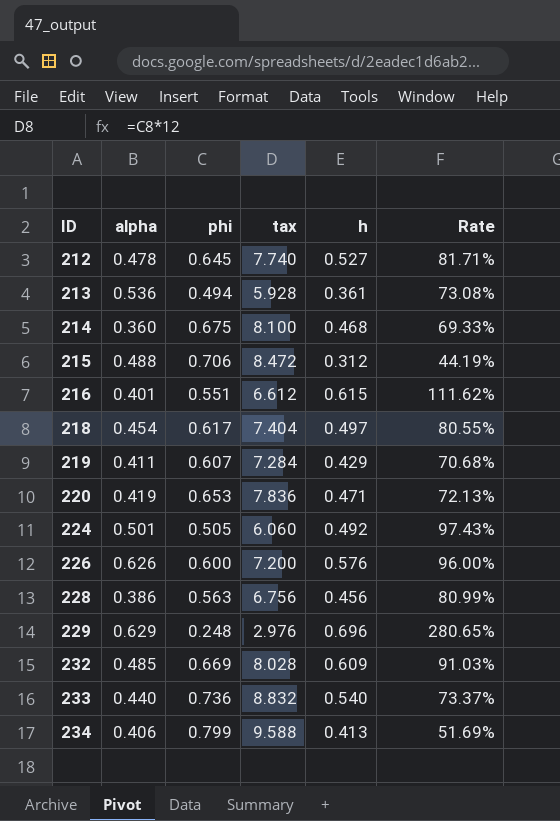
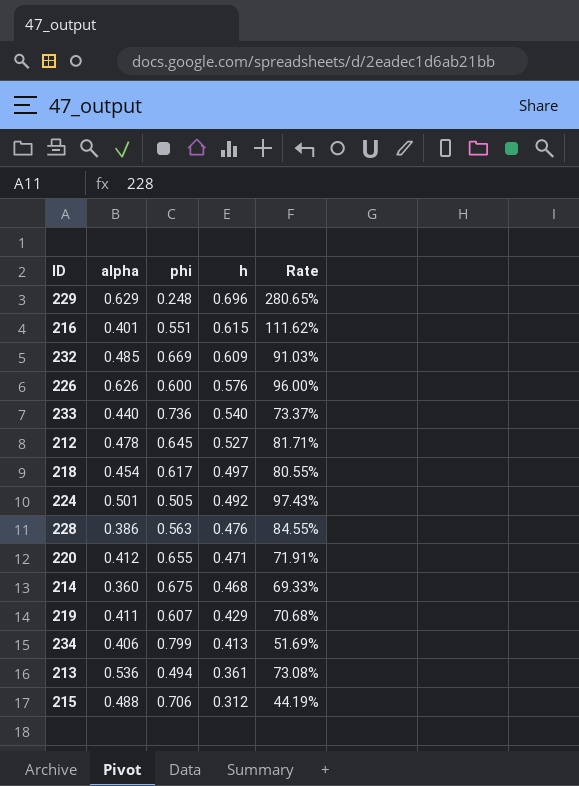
row order: ID ascending -> h descending
column tax | formula: [phi] * 12 -> none
228 | h: 0.456 -> 0.476
228 | Rate: 80.99% -> 84.55%
220 | alpha: 0.419 -> 0.412
220 | phi: 0.653 -> 0.655
220 | Rate: 72.13% -> 71.91%

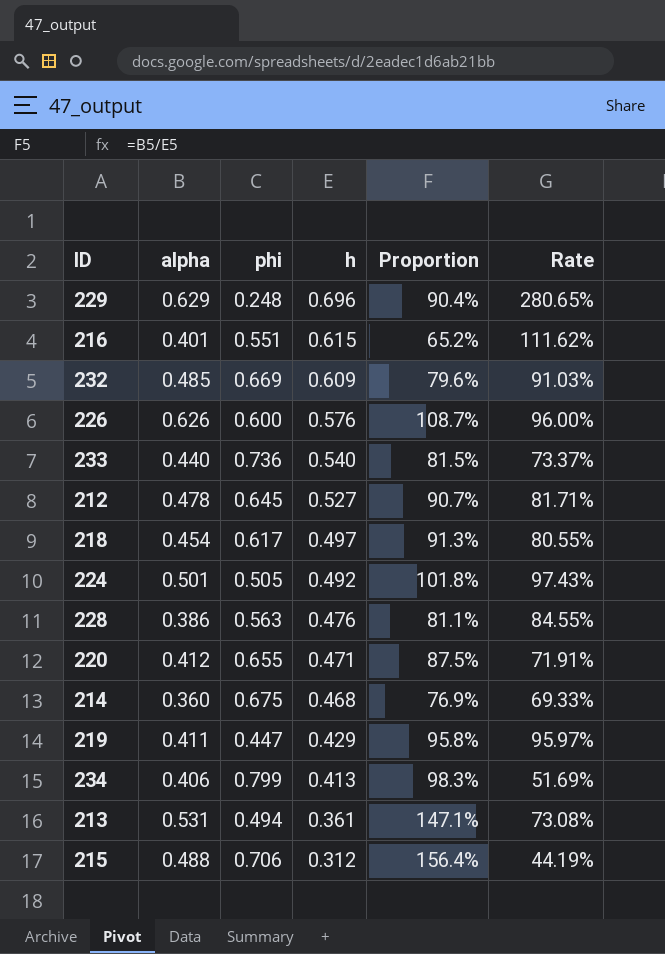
column Proportion | formula: none -> [alpha] / [h]
219 | phi: 0.607 -> 0.447
219 | Rate: 70.68% -> 95.97%
213 | alpha: 0.536 -> 0.531

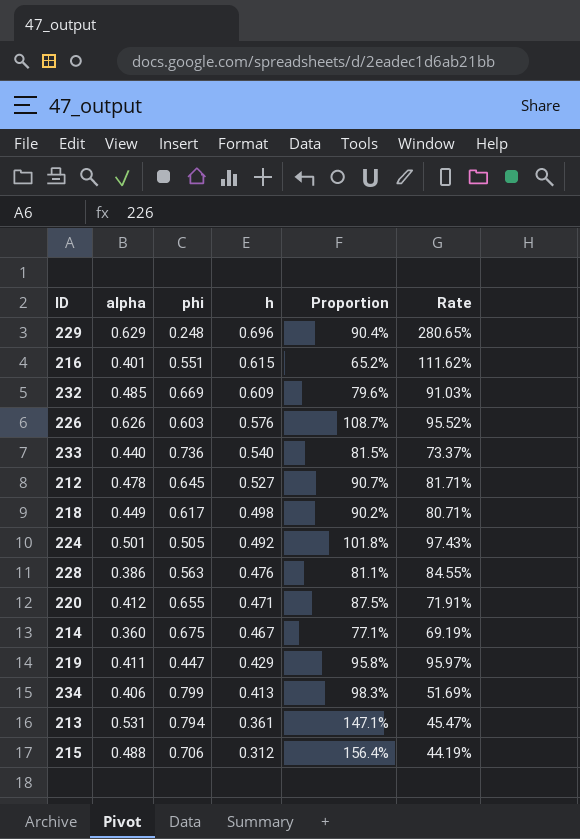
226 | phi: 0.600 -> 0.603
226 | Rate: 96.00% -> 95.52%
218 | alpha: 0.454 -> 0.449
218 | h: 0.497 -> 0.498
218 | Proportion: 91.3% -> 90.2%
218 | Rate: 80.55% -> 80.71%
214 | h: 0.468 -> 0.467
214 | Proportion: 76.9% -> 77.1%
214 | Rate: 69.33% -> 69.19%
213 | phi: 0.494 -> 0.794
213 | Rate: 73.08% -> 45.47%

